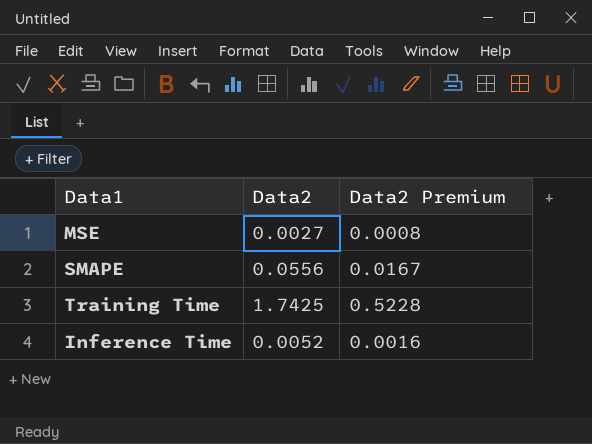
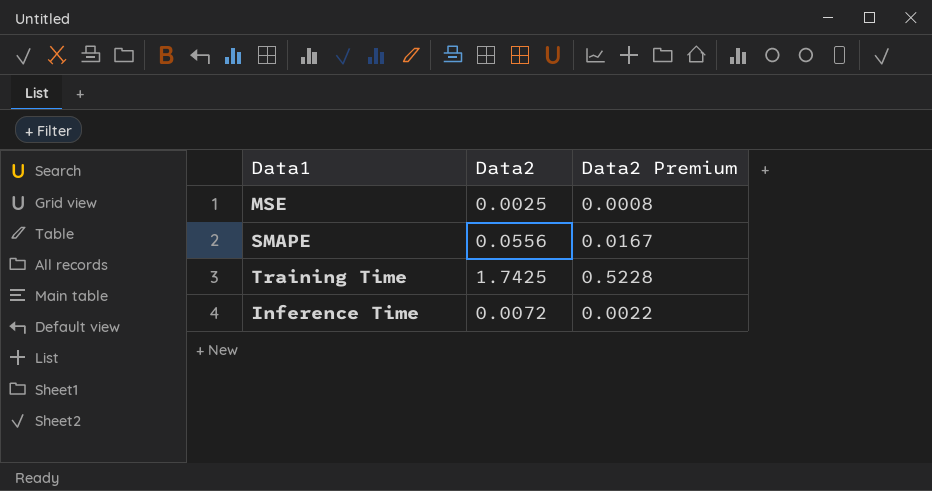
MSE | Data2: 0.0027 -> 0.0025
Inference Time | Data2: 0.0052 -> 0.0072
Inference Time | Data2 Premium: 0.0016 -> 0.0022

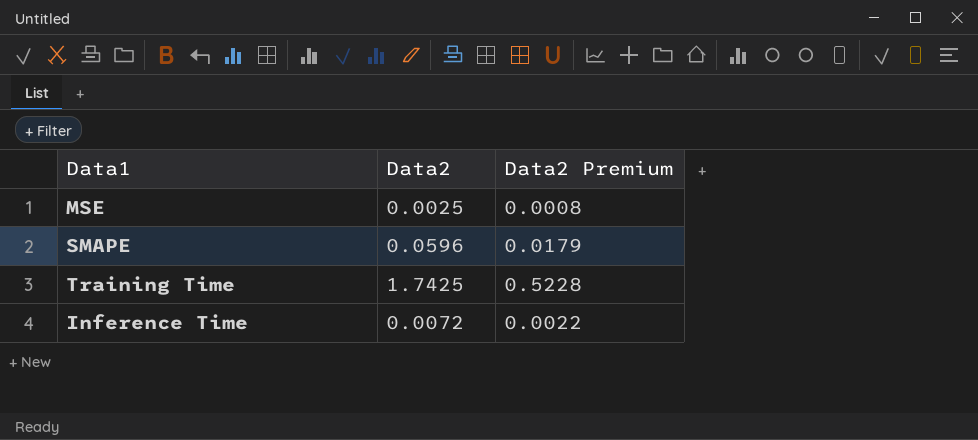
SMAPE | Data2: 0.0556 -> 0.0596
SMAPE | Data2 Premium: 0.0167 -> 0.0179

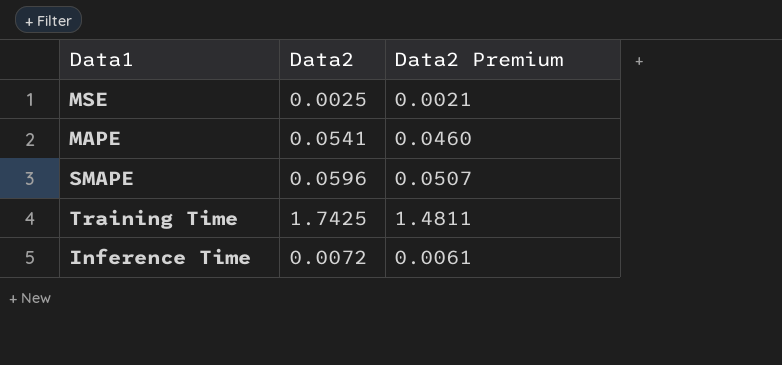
column Data2 Premium | formula: [Data2] * 0.3 -> [Data2] * 0.85
row MAPE: none -> 0.0541 | 0.0460

